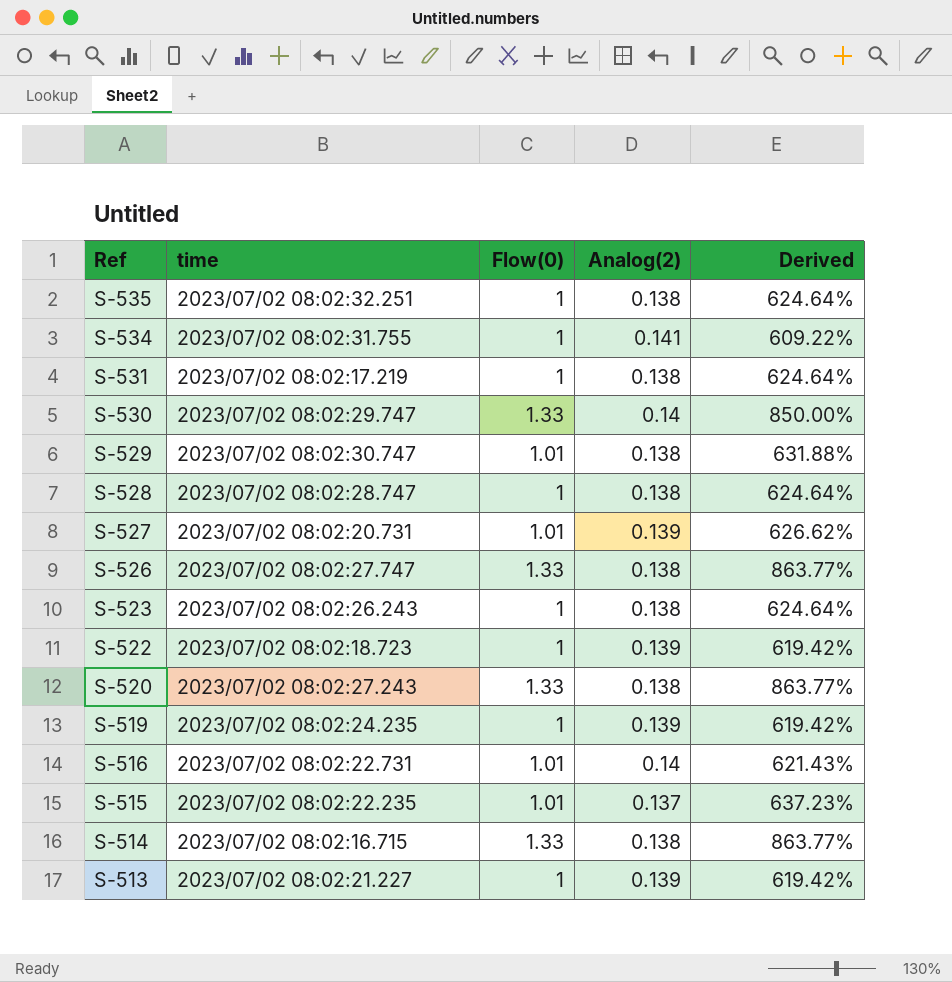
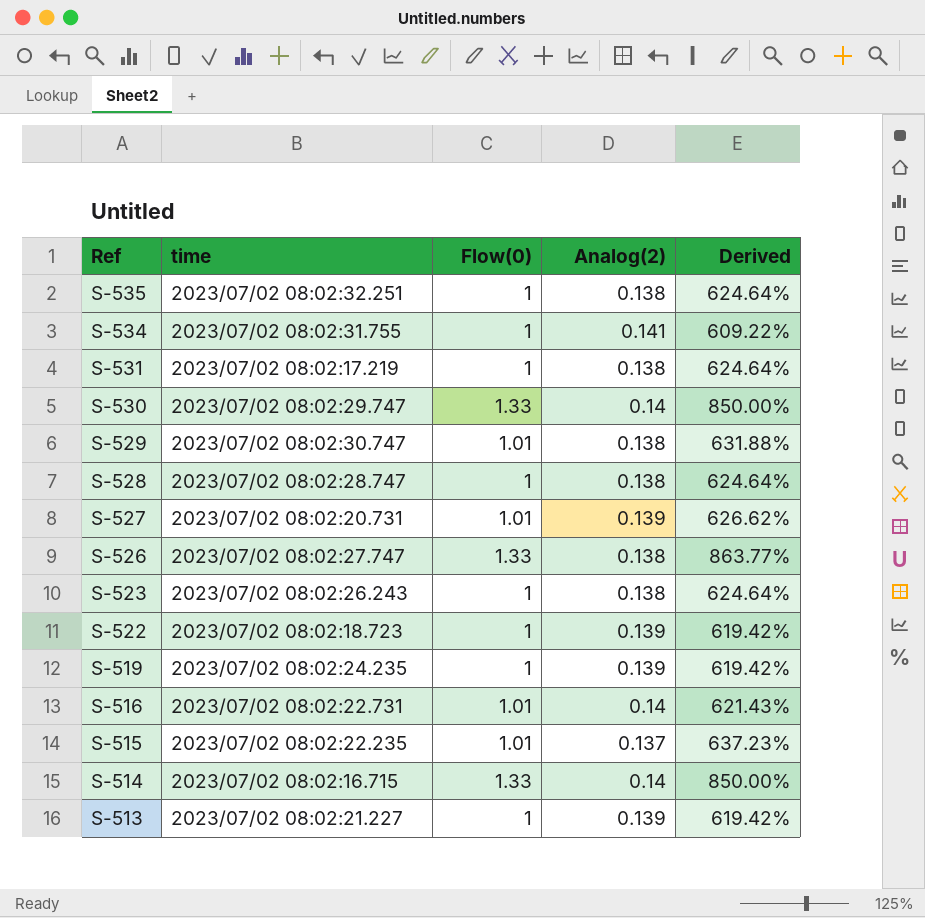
row S-520: 2023/07/02 08:02:27.243 | 1.33 | 0.138 | 863.77% -> none
S-514 | Analog(2): 0.138 -> 0.14
S-514 | Derived: 863.77% -> 850.00%

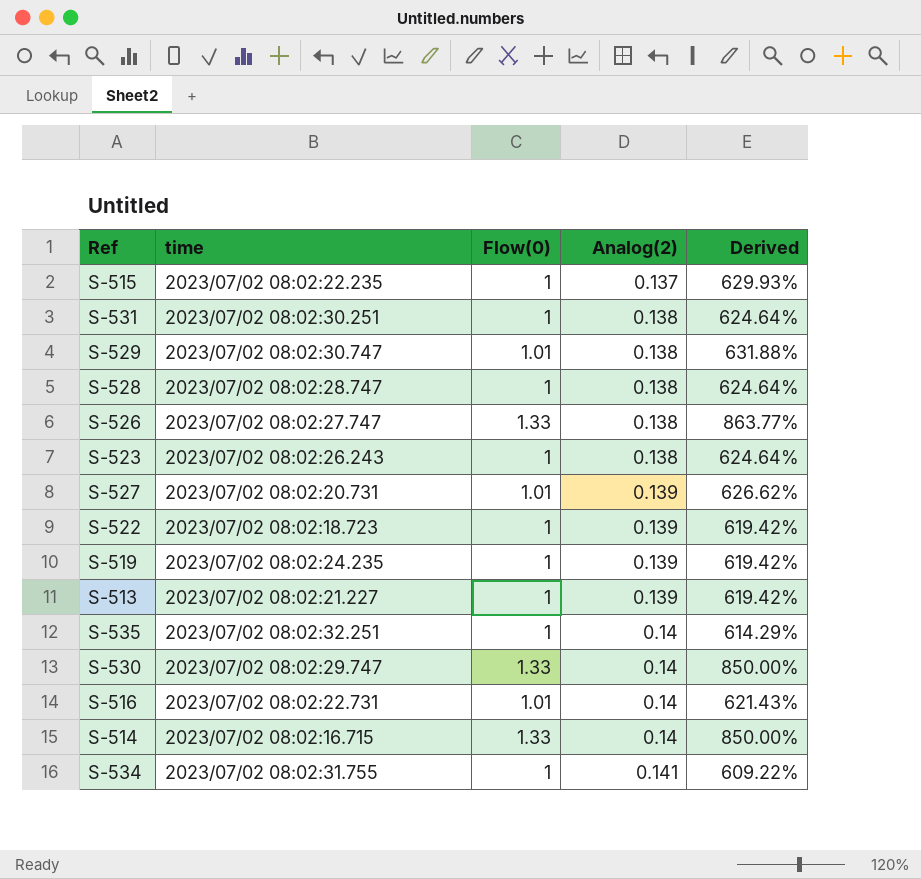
row order: Ref descending -> Analog(2) ascending
S-515 | Flow(0): 1.01 -> 1
S-515 | Derived: 637.23% -> 629.93%
S-531 | time: 2023/07/02 08:02:17.219 -> 2023/07/02 08:02:30.251
S-535 | Analog(2): 0.138 -> 0.14
S-535 | Derived: 624.64% -> 614.29%

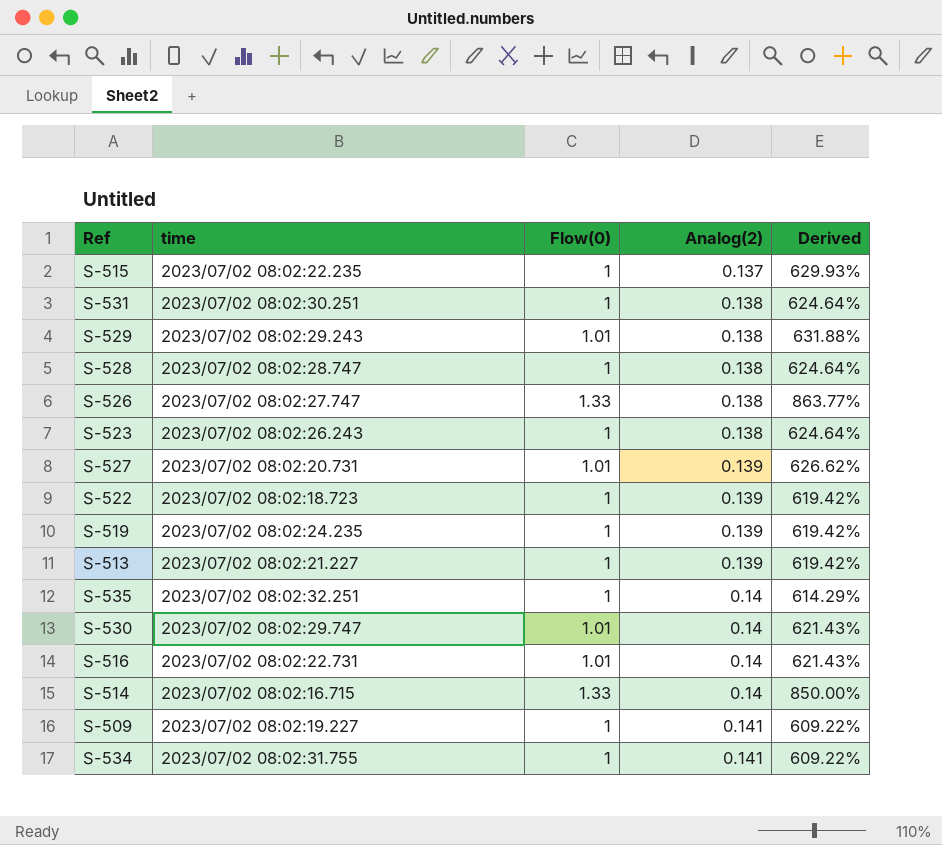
S-529 | time: 2023/07/02 08:02:30.747 -> 2023/07/02 08:02:29.243
S-530 | Flow(0): 1.33 -> 1.01
S-530 | Derived: 850.00% -> 621.43%
row S-509: none -> 2023/07/02 08:02:19.227 | 1 | 0.141 | 609.22%

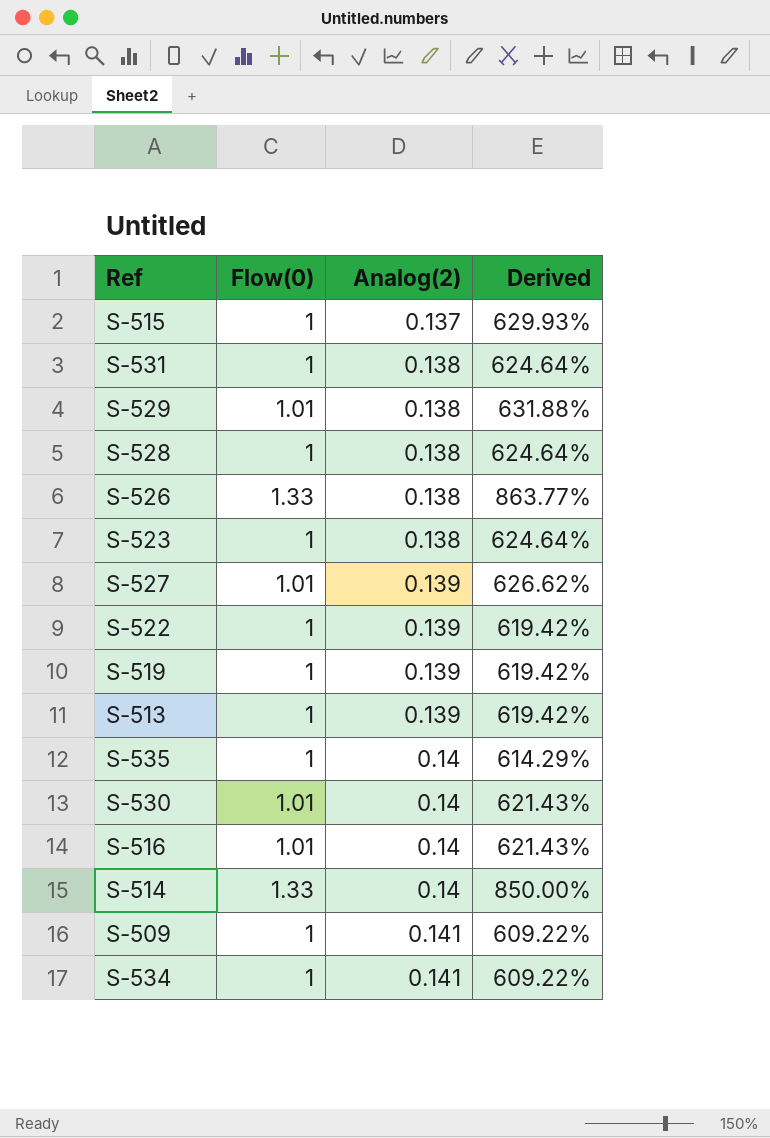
column time | position: 2 -> none

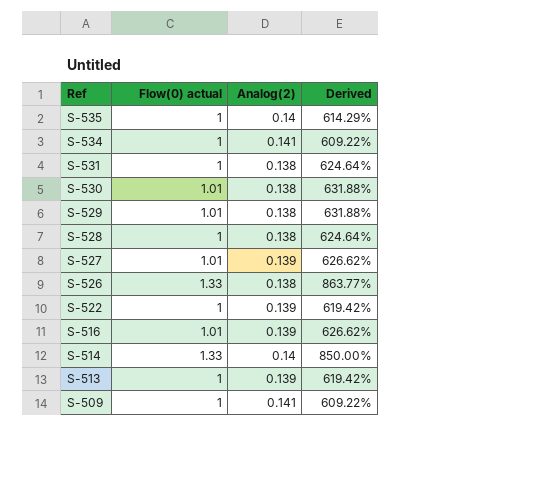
row order: Analog(2) ascending -> Ref descending
column name: Flow(0) -> Flow(0) actual
row S-515: 1 | 0.137 | 629.93% -> none
row S-523: 1 | 0.138 | 624.64% -> none
row S-519: 1 | 0.139 | 619.42% -> none
S-530 | Analog(2): 0.14 -> 0.138
S-530 | Derived: 621.43% -> 631.88%
S-516 | Analog(2): 0.14 -> 0.139
S-516 | Derived: 621.43% -> 626.62%

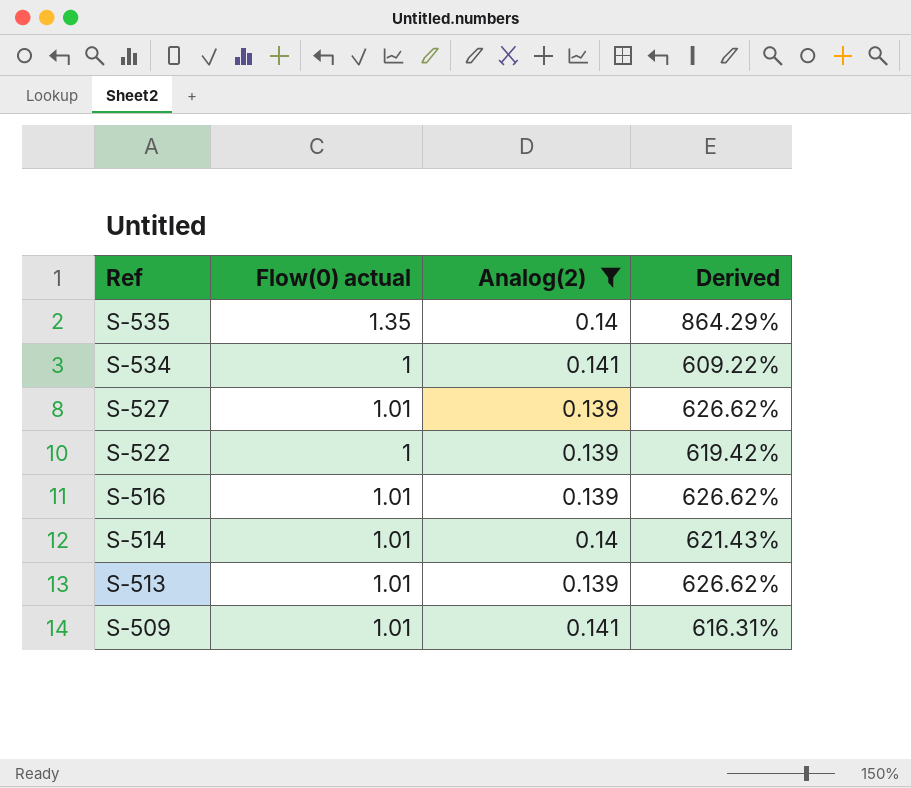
filter: none -> Analog(2) != 0.138
S-535 | Flow(0) actual: 1 -> 1.35
S-535 | Derived: 614.29% -> 864.29%
S-514 | Flow(0) actual: 1.33 -> 1.01
S-514 | Derived: 850.00% -> 621.43%
S-513 | Flow(0) actual: 1 -> 1.01
S-513 | Derived: 619.42% -> 626.62%
S-509 | Flow(0) actual: 1 -> 1.01
S-509 | Derived: 609.22% -> 616.31%

